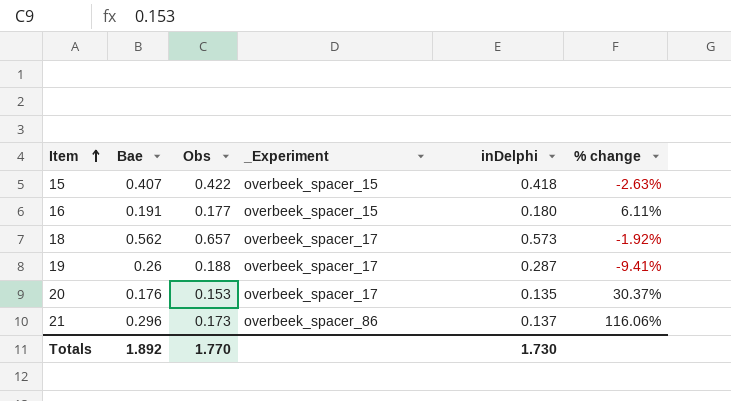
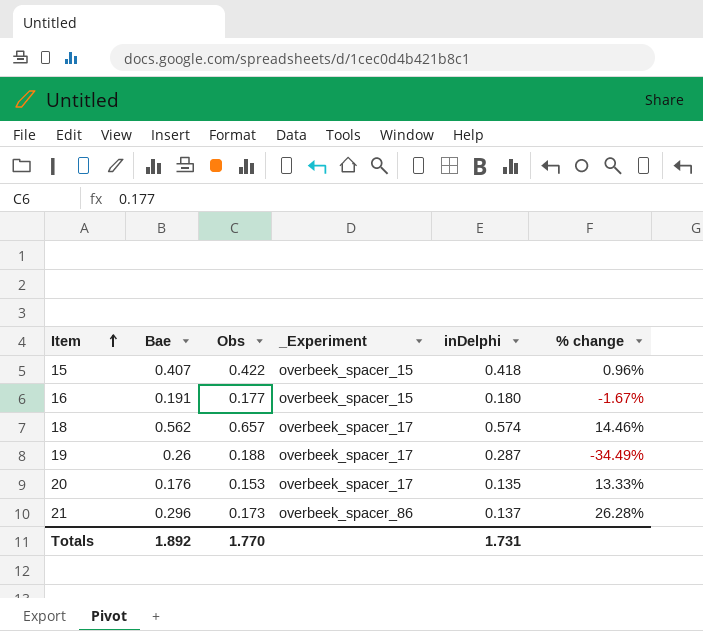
column % change | formula: ([Bae] - [inDelphi]) / [inDelphi] -> ([Obs] - [inDelphi]) / [inDelphi]
18 | inDelphi: 0.573 -> 0.574
Totals | inDelphi: 1.730 -> 1.731

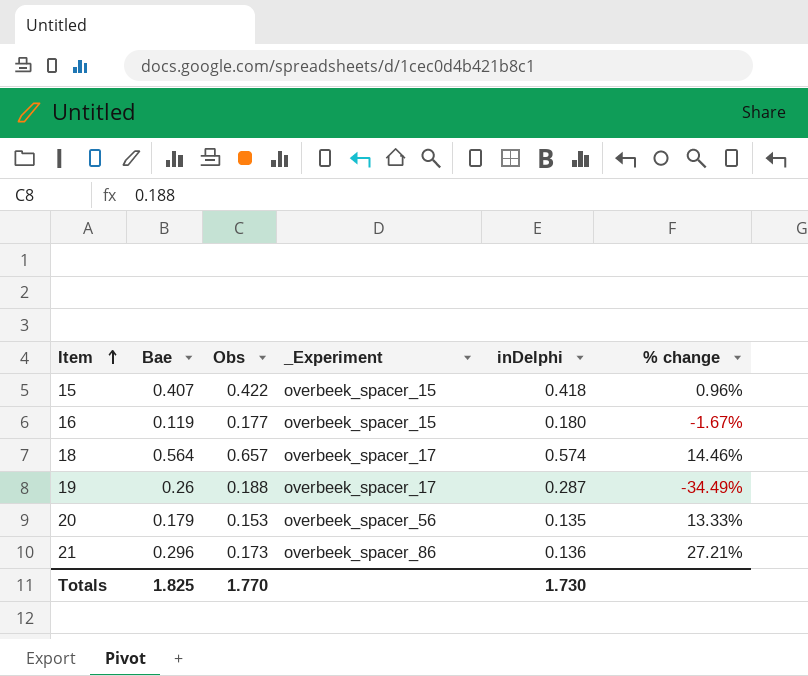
16 | Bae: 0.191 -> 0.119
18 | Bae: 0.562 -> 0.564
20 | Bae: 0.176 -> 0.179
20 | _Experiment: overbeek_spacer_17 -> overbeek_spacer_56
21 | inDelphi: 0.137 -> 0.136
21 | % change: 26.28% -> 27.21%
Totals | Bae: 1.892 -> 1.825
Totals | inDelphi: 1.731 -> 1.730

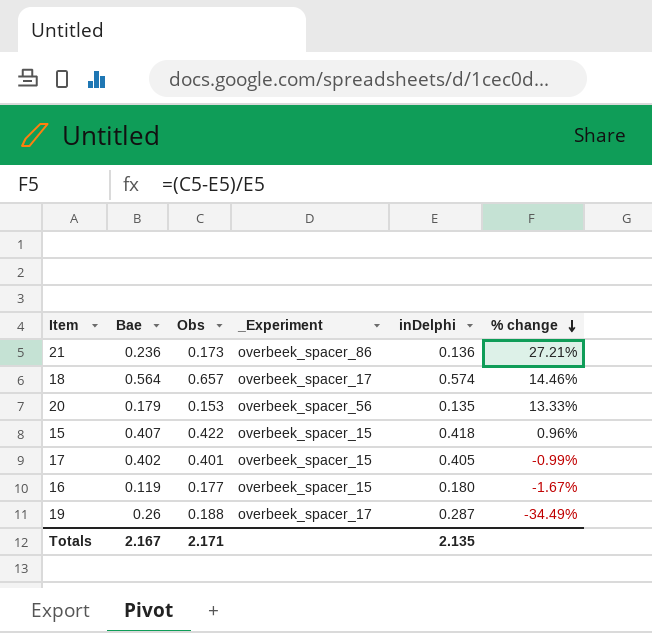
row order: Item ascending -> % change descending
21 | Bae: 0.296 -> 0.236
row 17: none -> 0.402 | 0.401 | overbeek_spacer_15 | 0.405 | -0.99%
Totals | Bae: 1.825 -> 2.167
Totals | Obs: 1.770 -> 2.171
Totals | inDelphi: 1.730 -> 2.135

